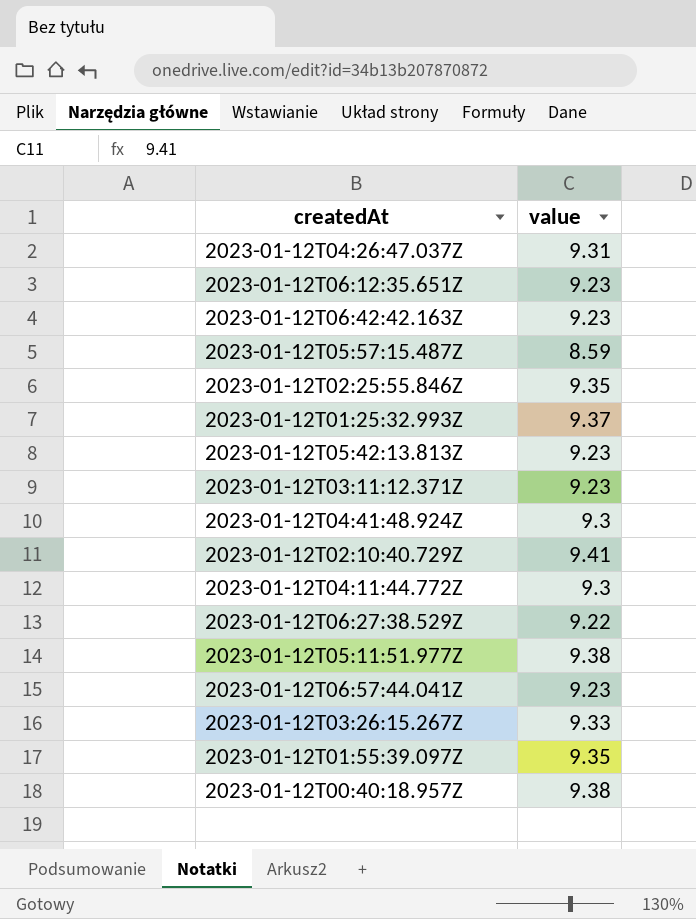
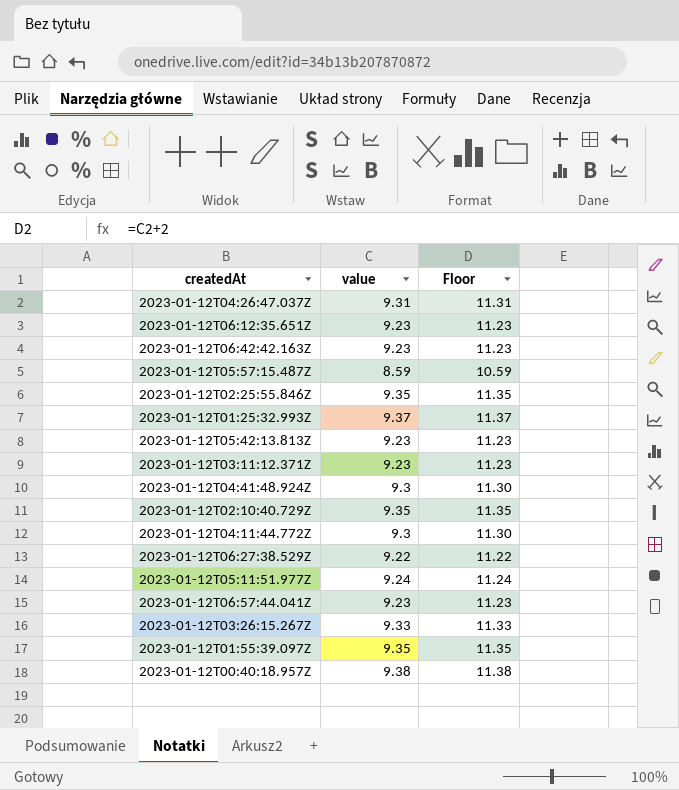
column Floor | formula: none -> [value] + 2
2023-01-12T02:10:40.729Z | value: 9.41 -> 9.35
2023-01-12T05:11:51.977Z | value: 9.38 -> 9.24

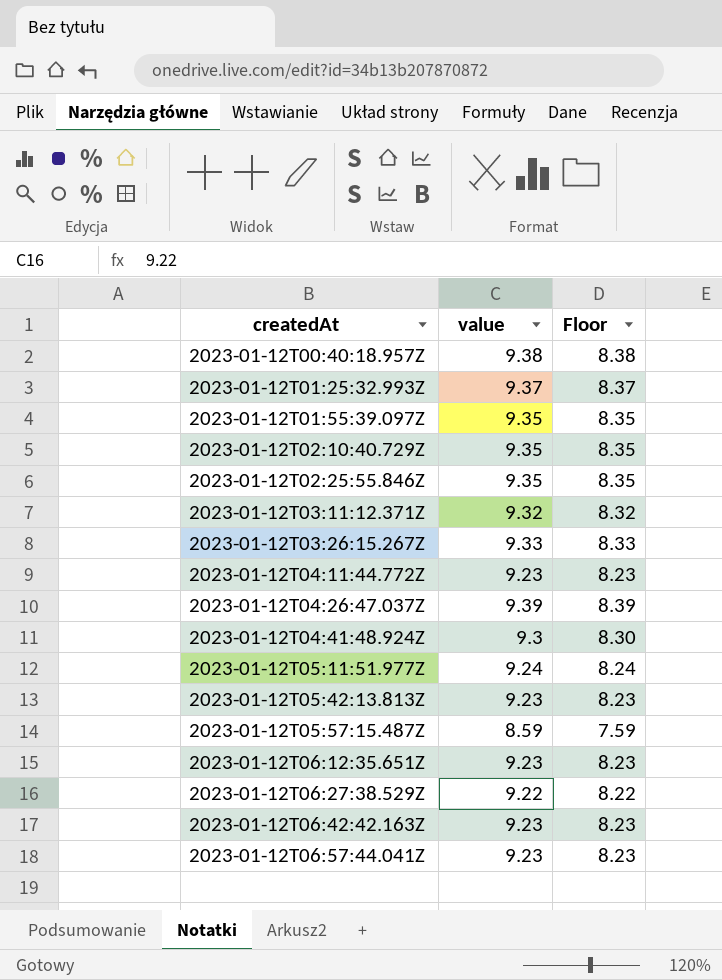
row order: none -> createdAt ascending
column Floor | formula: [value] + 2 -> [value] - 1
2023-01-12T03:11:12.371Z | value: 9.23 -> 9.32
2023-01-12T04:11:44.772Z | value: 9.3 -> 9.23
2023-01-12T04:26:47.037Z | value: 9.31 -> 9.39

